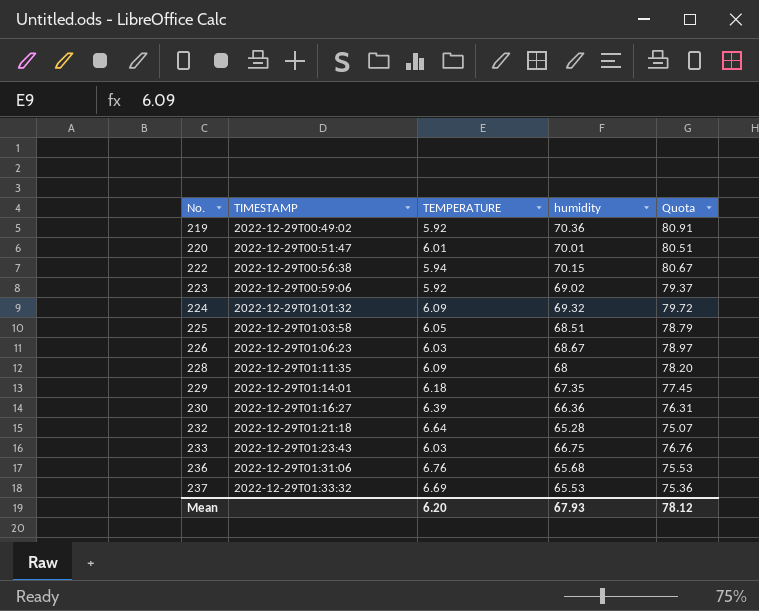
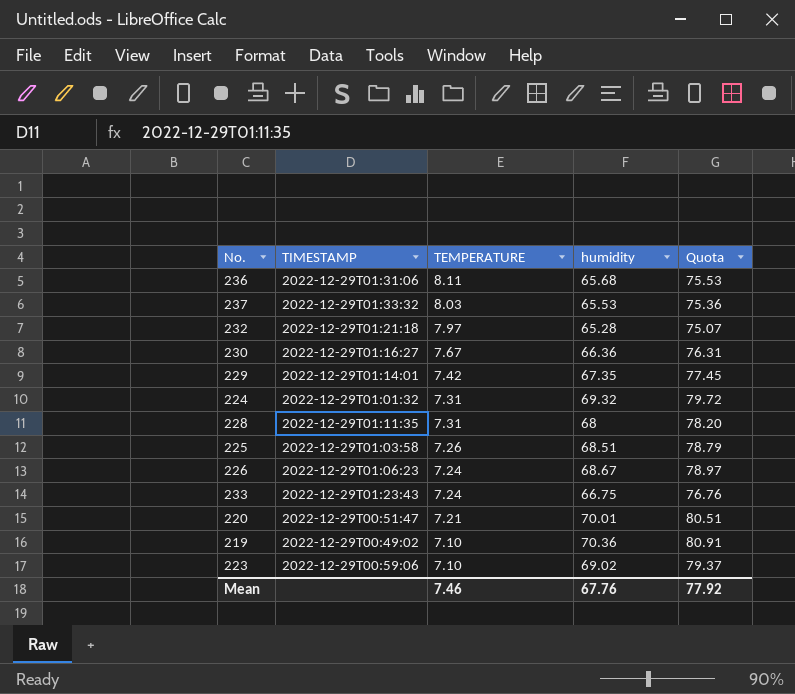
row order: No. ascending -> TEMPERATURE descending
row 222: 2022-12-29T00:56:38 | 5.94 | 70.15 | 80.67 -> none
236 | TEMPERATURE: 6.76 -> 8.11
237 | TEMPERATURE: 6.69 -> 8.03
232 | TEMPERATURE: 6.64 -> 7.97
230 | TEMPERATURE: 6.39 -> 7.67
229 | TEMPERATURE: 6.18 -> 7.42
224 | TEMPERATURE: 6.09 -> 7.31
228 | TEMPERATURE: 6.09 -> 7.31
225 | TEMPERATURE: 6.05 -> 7.26
226 | TEMPERATURE: 6.03 -> 7.24
233 | TEMPERATURE: 6.03 -> 7.24
220 | TEMPERATURE: 6.01 -> 7.21
219 | TEMPERATURE: 5.92 -> 7.10
223 | TEMPERATURE: 5.92 -> 7.10
Mean | TEMPERATURE: 6.20 -> 7.46
Mean | humidity: 67.93 -> 67.76
Mean | Quota: 78.12 -> 77.92

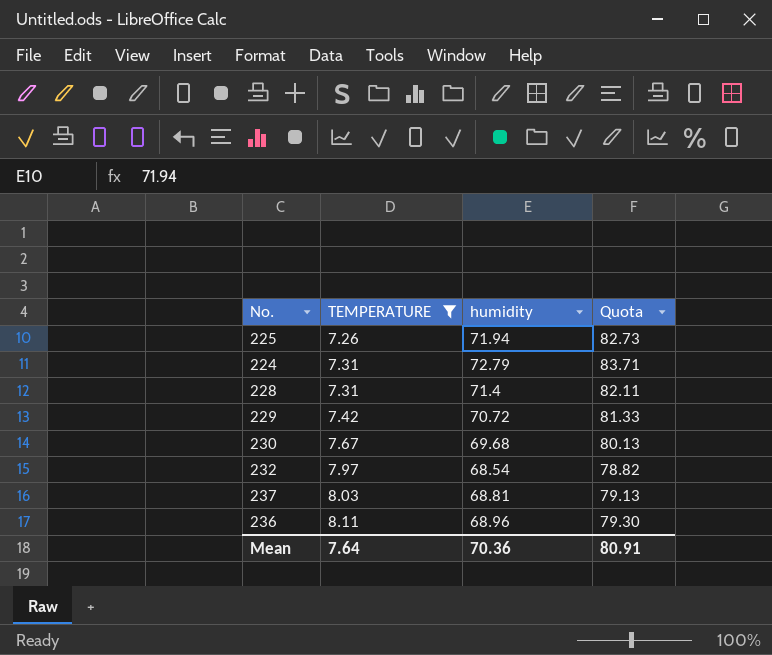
filter: none -> TEMPERATURE >= 7.26
row order: TEMPERATURE descending -> TEMPERATURE ascending
column TIMESTAMP | position: 2 -> none
225 | humidity: 68.51 -> 71.94
225 | Quota: 78.79 -> 82.73
224 | humidity: 69.32 -> 72.79
224 | Quota: 79.72 -> 83.71
228 | humidity: 68 -> 71.4
228 | Quota: 78.20 -> 82.11
229 | humidity: 67.35 -> 70.72
229 | Quota: 77.45 -> 81.33
230 | humidity: 66.36 -> 69.68
230 | Quota: 76.31 -> 80.13
232 | humidity: 65.28 -> 68.54
232 | Quota: 75.07 -> 78.82
237 | humidity: 65.53 -> 68.81
237 | Quota: 75.36 -> 79.13
236 | humidity: 65.68 -> 68.96
236 | Quota: 75.53 -> 79.30
Mean | TEMPERATURE: 7.46 -> 7.64
Mean | humidity: 67.76 -> 70.36
Mean | Quota: 77.92 -> 80.91

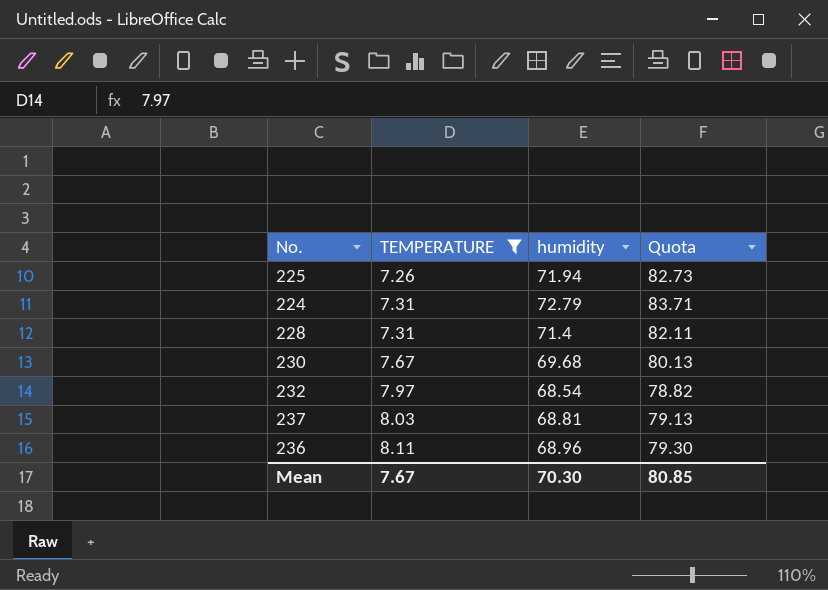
row 229: 7.42 | 70.72 | 81.33 -> none
Mean | TEMPERATURE: 7.64 -> 7.67
Mean | humidity: 70.36 -> 70.30
Mean | Quota: 80.91 -> 80.85

